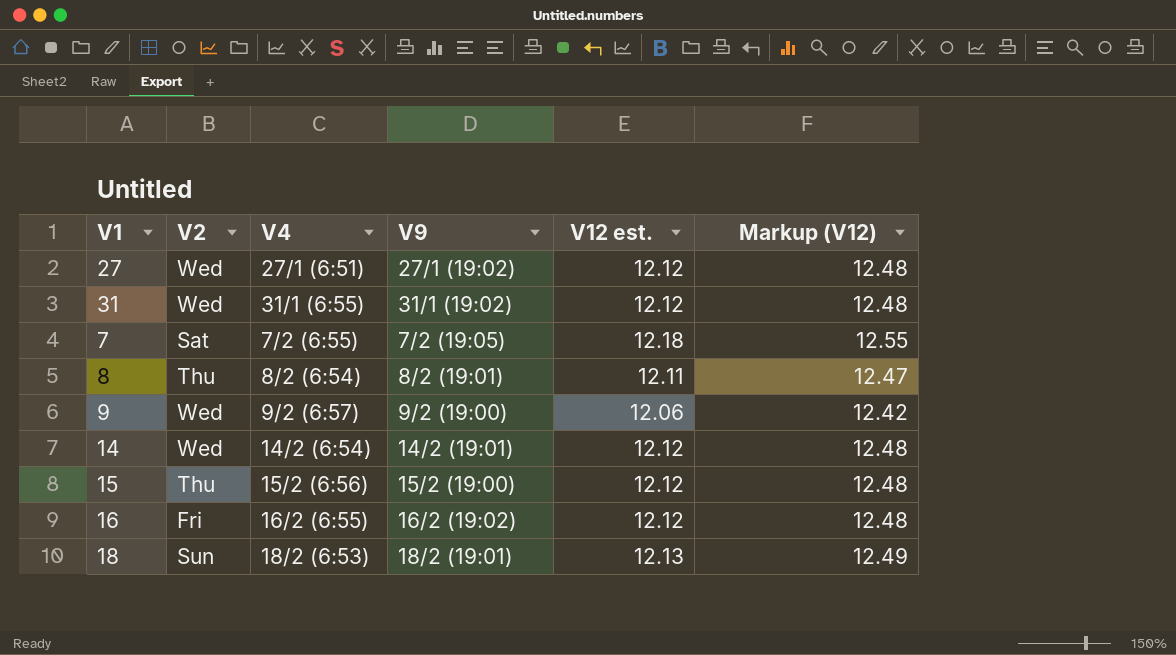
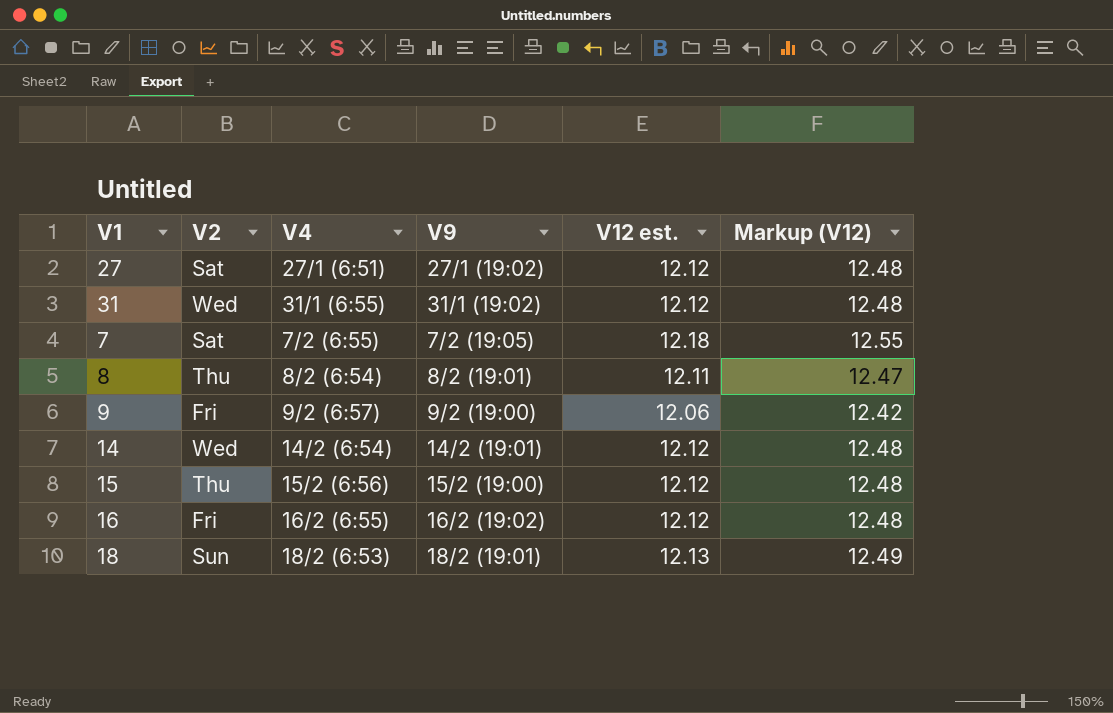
27 | V2: Wed -> Sat
9 | V2: Wed -> Fri

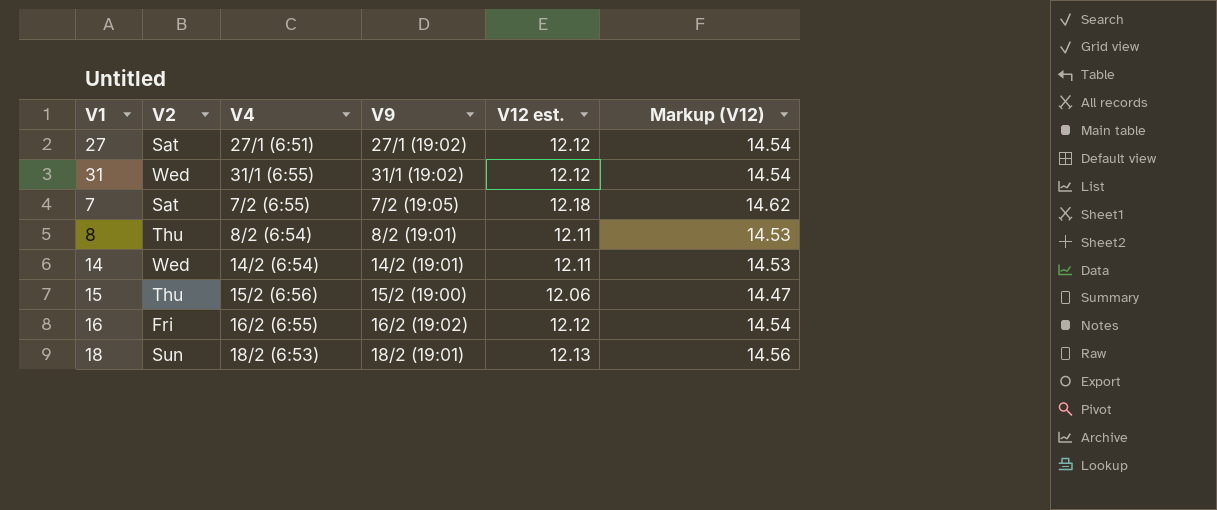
column Markup (V12) | formula: [V12 est.] * 1.03 -> [V12 est.] * 1.2
row 9: Fri | 9/2 (6:57) | 9/2 (19:00) | 12.06 | 12.42 -> none
14 | V12 est.: 12.12 -> 12.11
15 | V12 est.: 12.12 -> 12.06

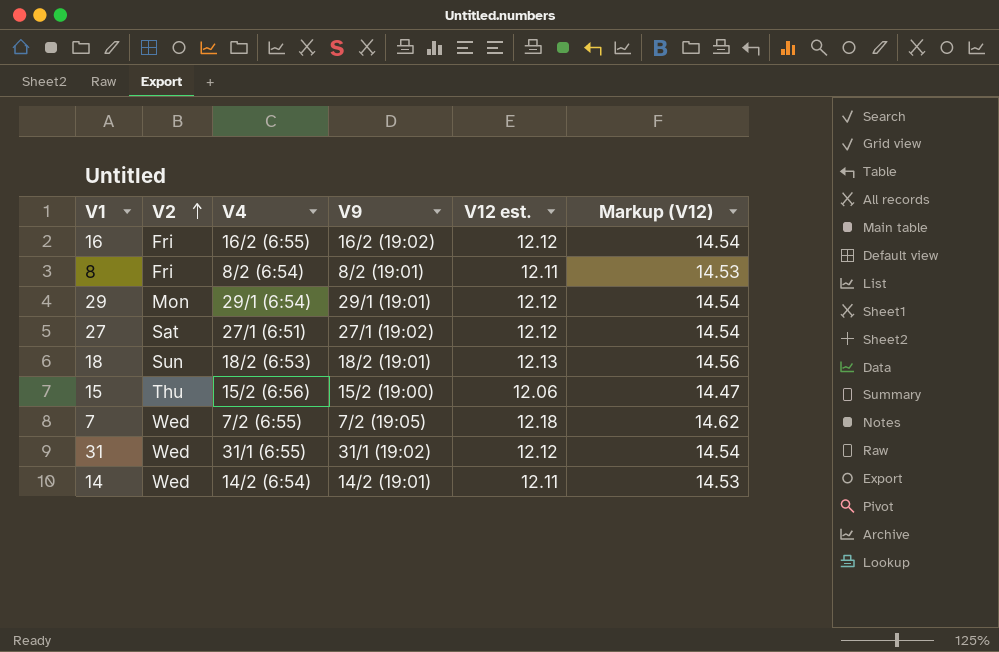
row order: none -> V2 ascending
8 | V2: Thu -> Fri
row 29: none -> Mon | 29/1 (6:54) | 29/1 (19:01) | 12.12 | 14.54
7 | V2: Sat -> Wed

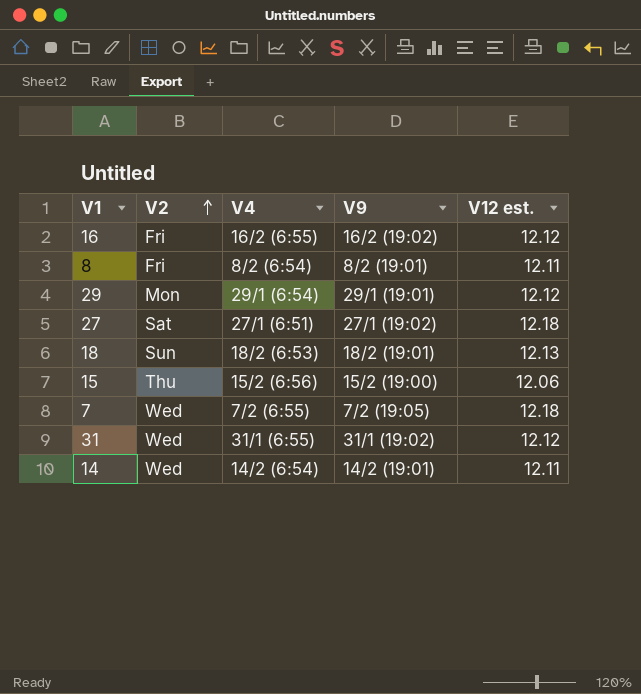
column Markup (V12) | formula: [V12 est.] * 1.2 -> none
27 | V12 est.: 12.12 -> 12.18

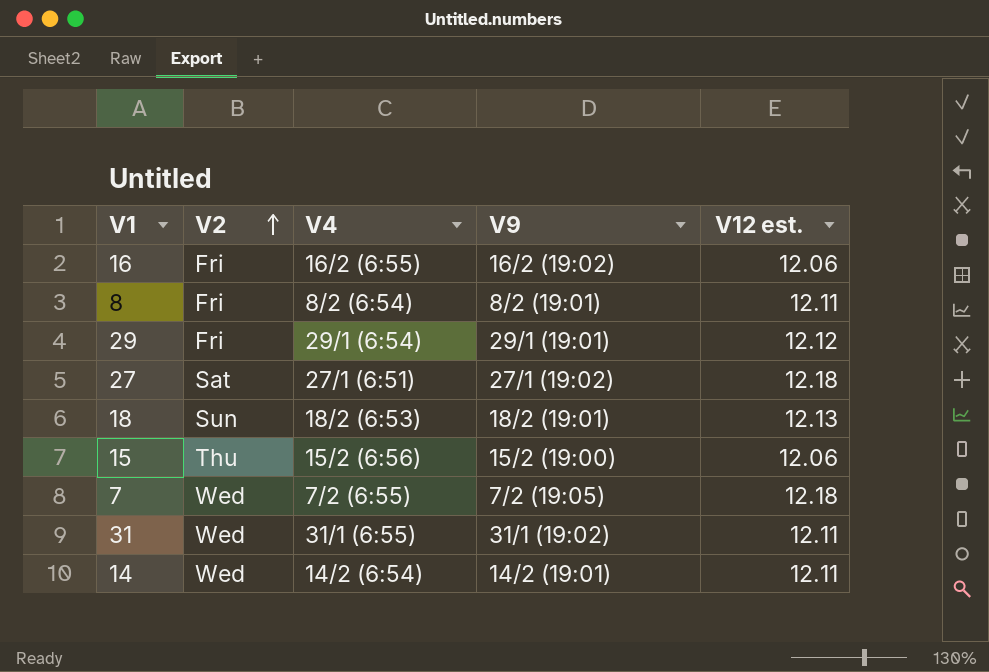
16 | V12 est.: 12.12 -> 12.06
29 | V2: Mon -> Fri
31 | V12 est.: 12.12 -> 12.11

